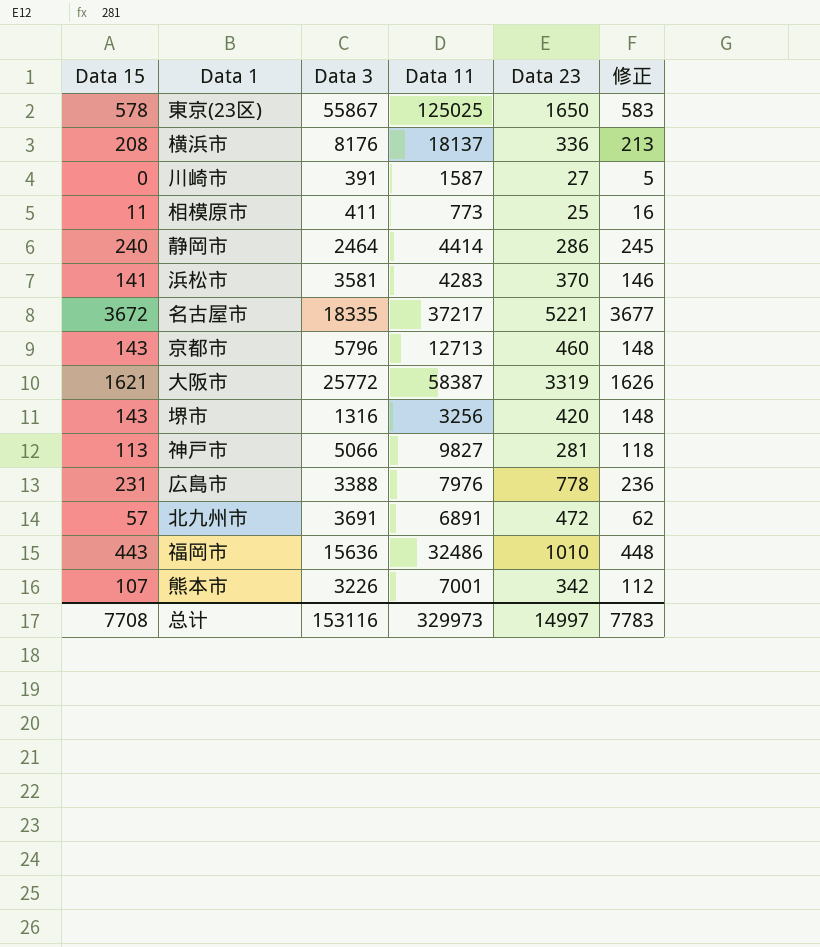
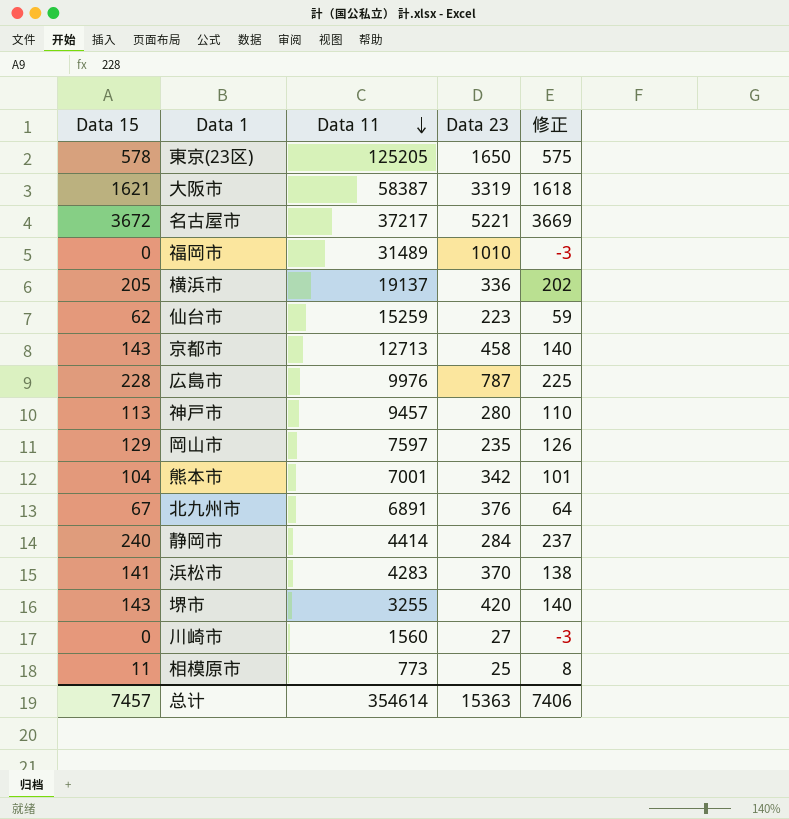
row order: none -> Data 11 descending
column Data 3 | position: 3 -> none
column 修正 | formula: [Data 15] + 5 -> [Data 15] - 3
東京(23区) | Data 11: 125025 -> 125205
福岡市 | Data 15: 443 -> 0
福岡市 | Data 11: 32486 -> 31489
横浜市 | Data 15: 208 -> 205
横浜市 | Data 11: 18137 -> 19137
row 仙台市: none -> 62 | 15259 | 223 | 59
京都市 | Data 23: 460 -> 458
広島市 | Data 15: 231 -> 228
広島市 | Data 11: 7976 -> 9976
広島市 | Data 23: 778 -> 787
神戸市 | Data 11: 9827 -> 9457
神戸市 | Data 23: 281 -> 280
row 岡山市: none -> 129 | 7597 | 235 | 126
熊本市 | Data 15: 107 -> 104
北九州市 | Data 15: 57 -> 67
北九州市 | Data 23: 472 -> 376
静岡市 | Data 23: 286 -> 284
堺市 | Data 11: 3256 -> 3255
川崎市 | Data 11: 1587 -> 1560
总计 | Data 15: 7708 -> 7457
总计 | Data 11: 329973 -> 354614
总计 | Data 23: 14997 -> 15363
总计 | 修正: 7783 -> 7406

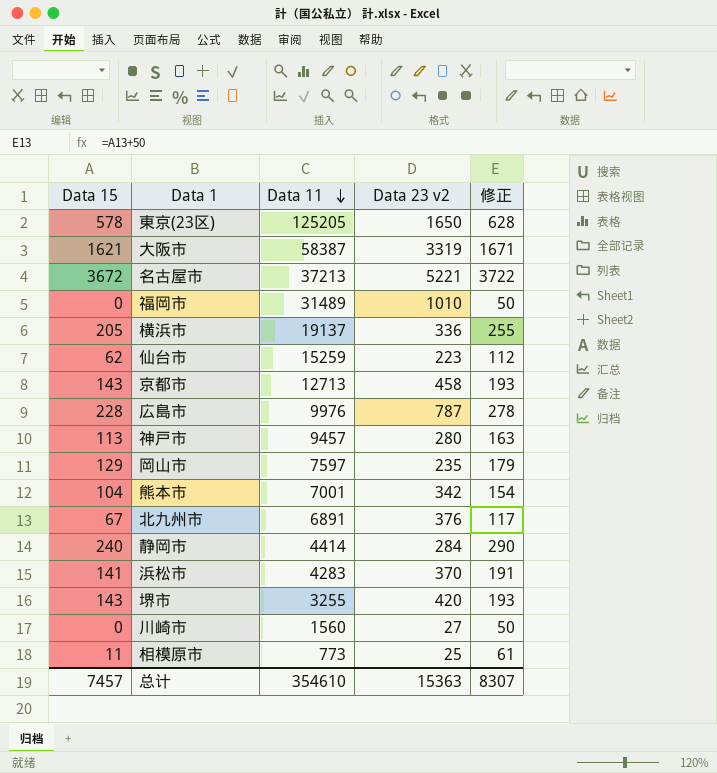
column name: Data 23 -> Data 23 v2
column 修正 | formula: [Data 15] - 3 -> [Data 15] + 50
名古屋市 | Data 11: 37217 -> 37213
总计 | Data 11: 354614 -> 354610
总计 | 修正: 7406 -> 8307

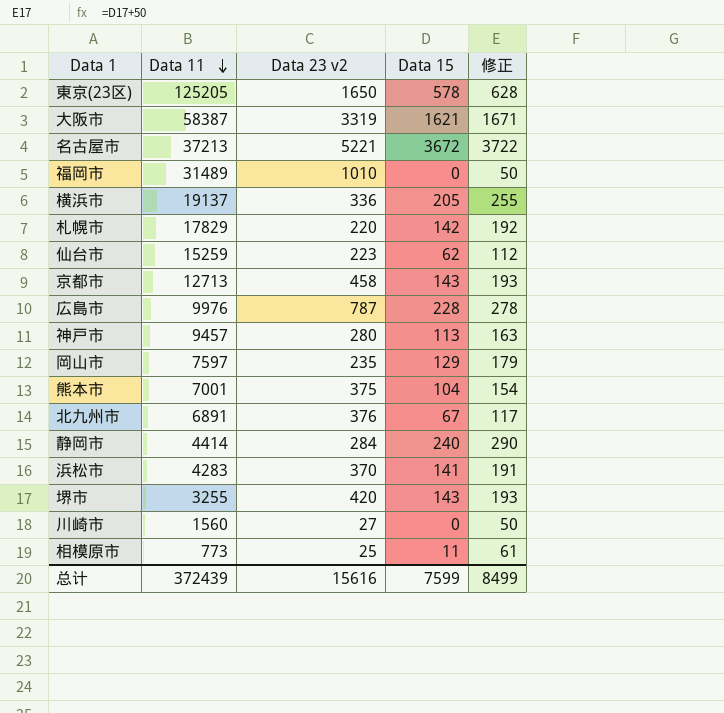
column Data 15 | position: 1 -> 4
row 札幌市: none -> 17829 | 220 | 142 | 192
熊本市 | Data 23 v2: 342 -> 375
总计 | Data 11: 354610 -> 372439
总计 | Data 23 v2: 15363 -> 15616
总计 | Data 15: 7457 -> 7599
总计 | 修正: 8307 -> 8499

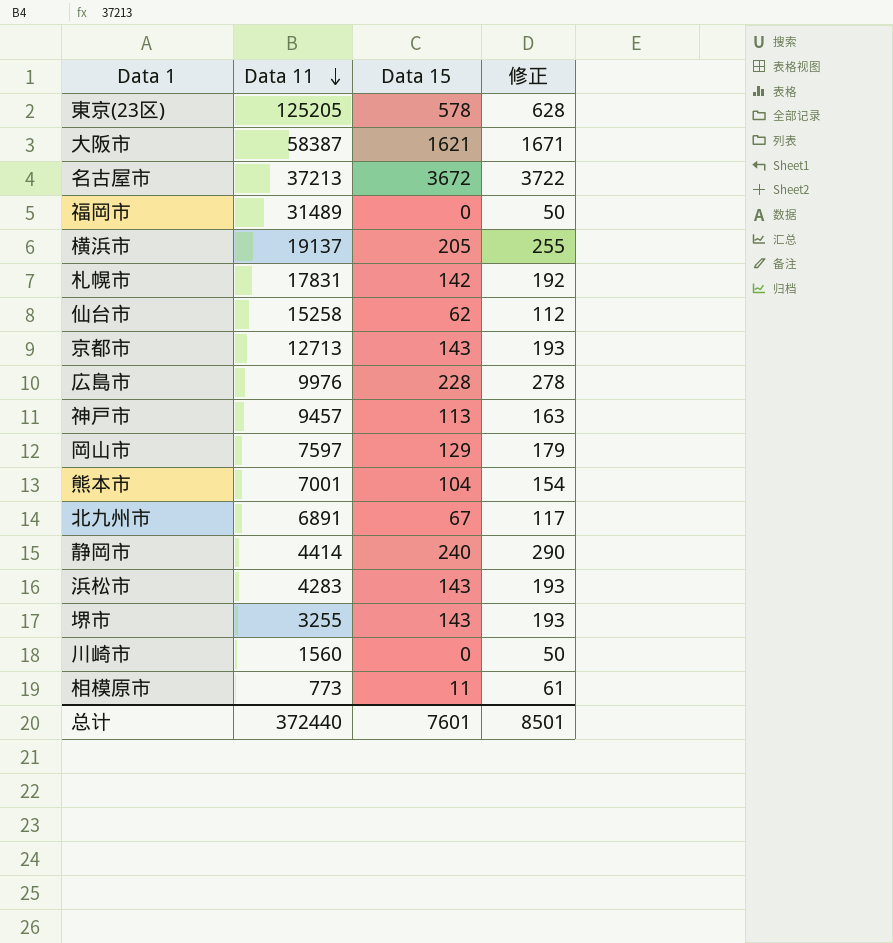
column Data 23 v2 | position: 3 -> none
札幌市 | Data 11: 17829 -> 17831
仙台市 | Data 11: 15259 -> 15258
浜松市 | Data 15: 141 -> 143
浜松市 | 修正: 191 -> 193
总计 | Data 11: 372439 -> 372440
总计 | Data 15: 7599 -> 7601
总计 | 修正: 8499 -> 8501

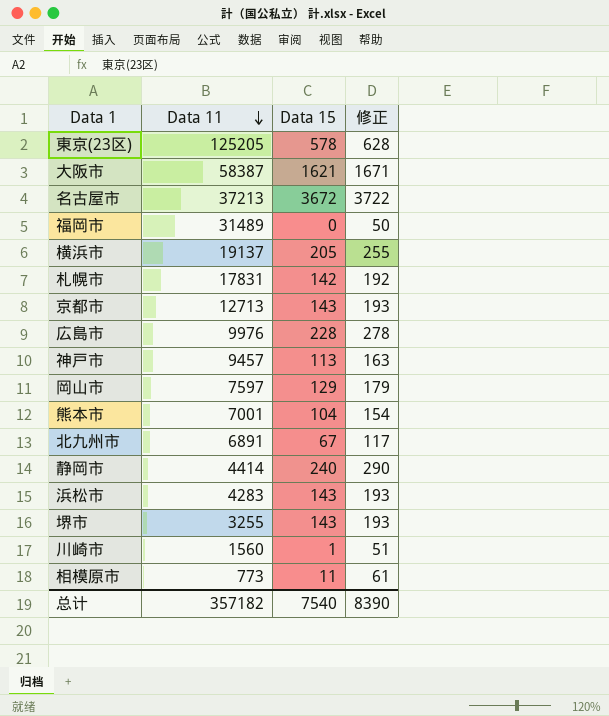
row 仙台市: 15258 | 62 | 112 -> none
川崎市 | Data 15: 0 -> 1
川崎市 | 修正: 50 -> 51
总计 | Data 11: 372440 -> 357182
总计 | Data 15: 7601 -> 7540
总计 | 修正: 8501 -> 8390

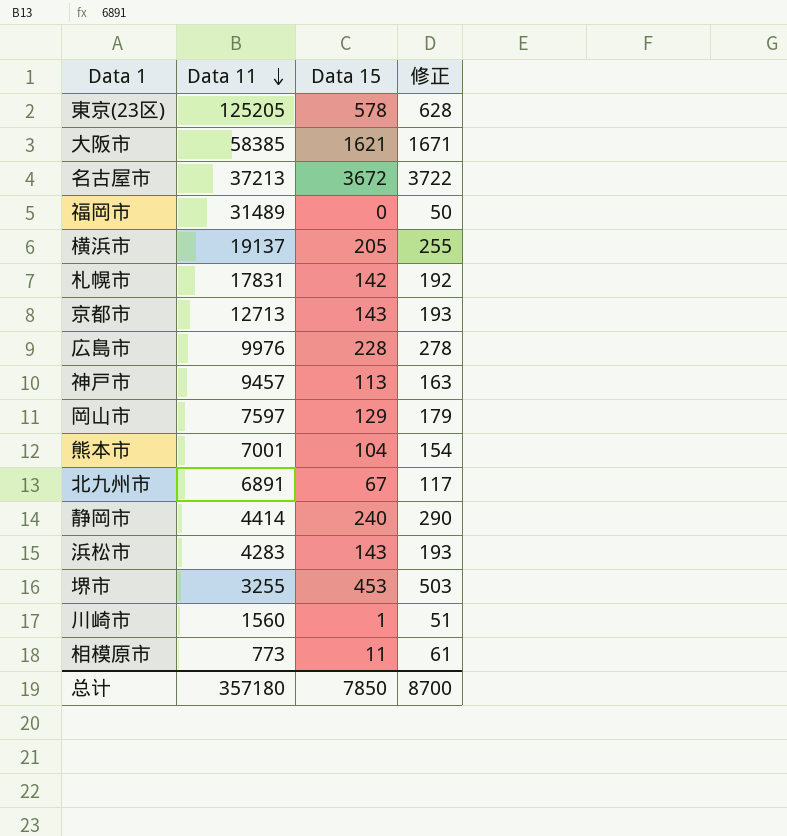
大阪市 | Data 11: 58387 -> 58385
堺市 | Data 15: 143 -> 453
堺市 | 修正: 193 -> 503
总计 | Data 11: 357182 -> 357180
总计 | Data 15: 7540 -> 7850
总计 | 修正: 8390 -> 8700

